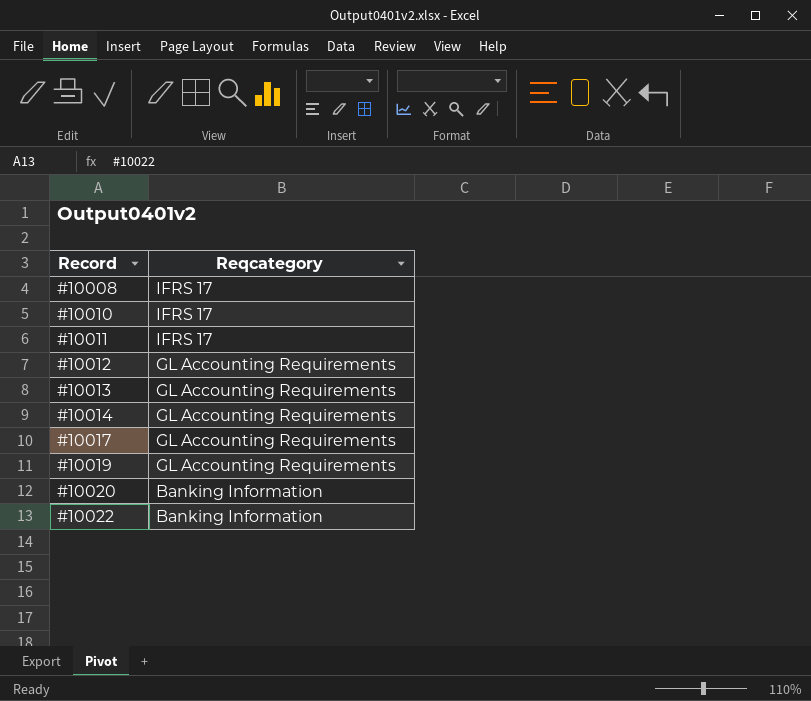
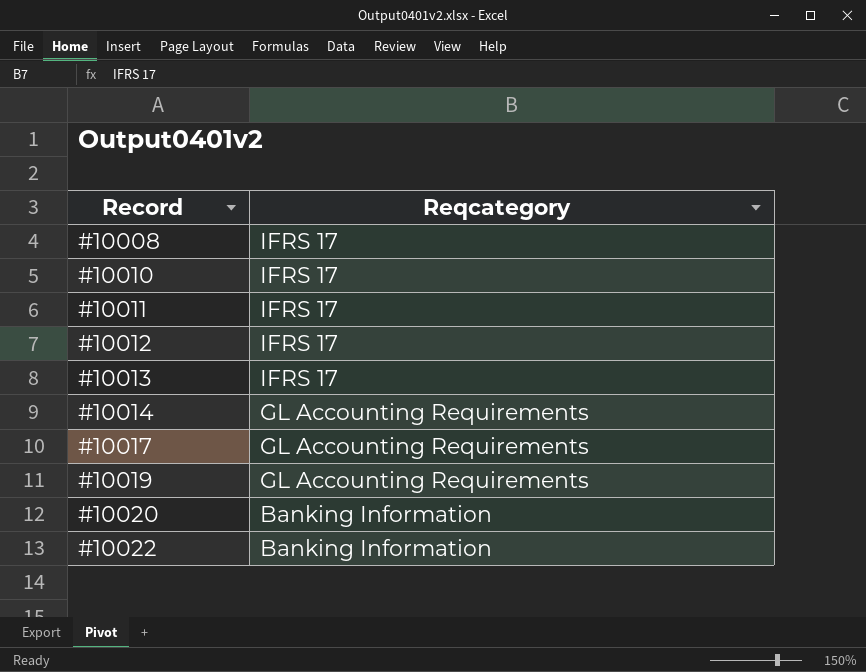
#10012 | Reqcategory: GL Accounting Requirements -> IFRS 17
#10013 | Reqcategory: GL Accounting Requirements -> IFRS 17

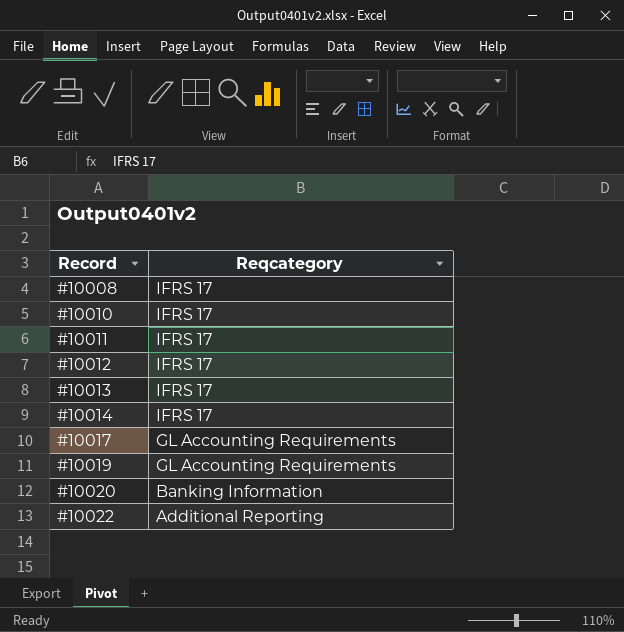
#10014 | Reqcategory: GL Accounting Requirements -> IFRS 17
#10022 | Reqcategory: Banking Information -> Additional Reporting

